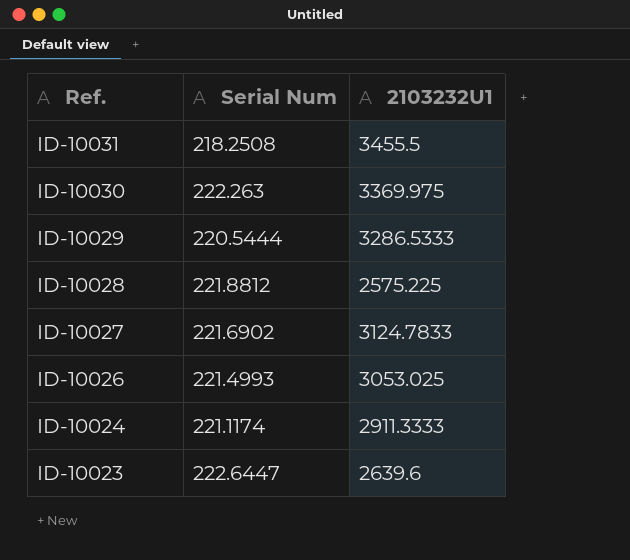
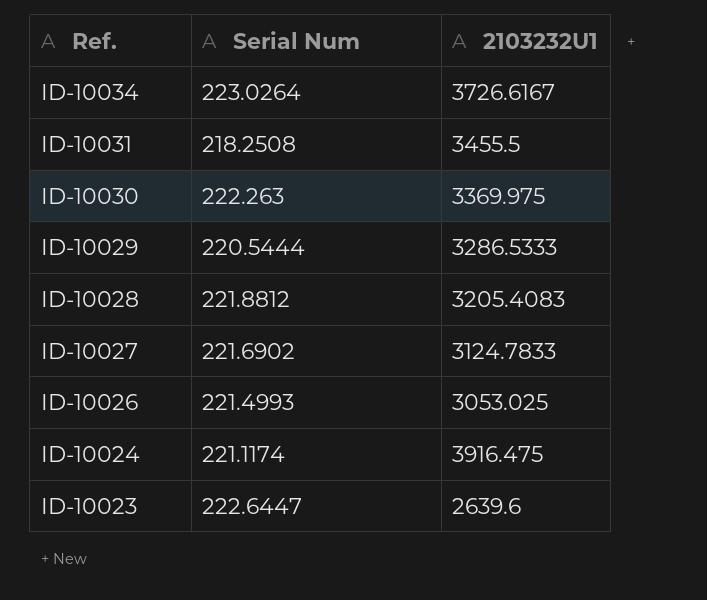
row ID-10034: none -> 223.0264 | 3726.6167
ID-10028 | 2103232U1: 2575.225 -> 3205.4083
ID-10024 | 2103232U1: 2911.3333 -> 3916.475

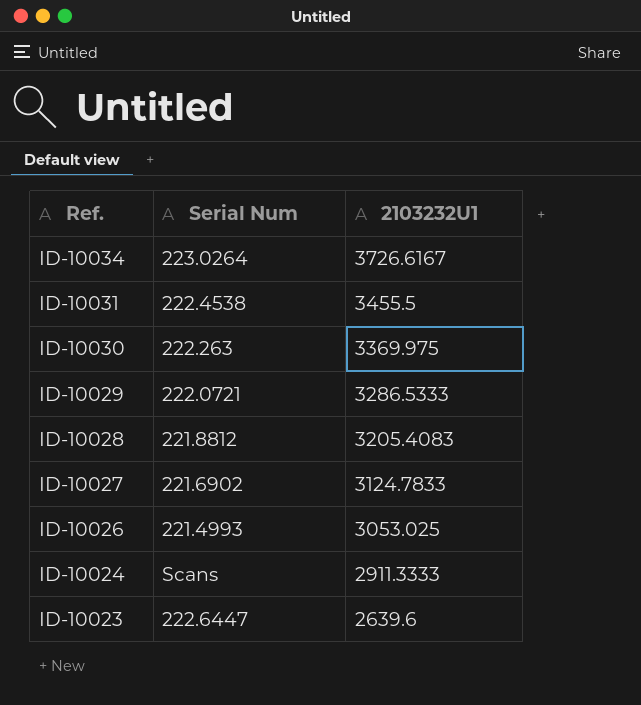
ID-10031 | Serial Num: 218.2508 -> 222.4538
ID-10029 | Serial Num: 220.5444 -> 222.0721
ID-10024 | Serial Num: 221.1174 -> Scans
ID-10024 | 2103232U1: 3916.475 -> 2911.3333

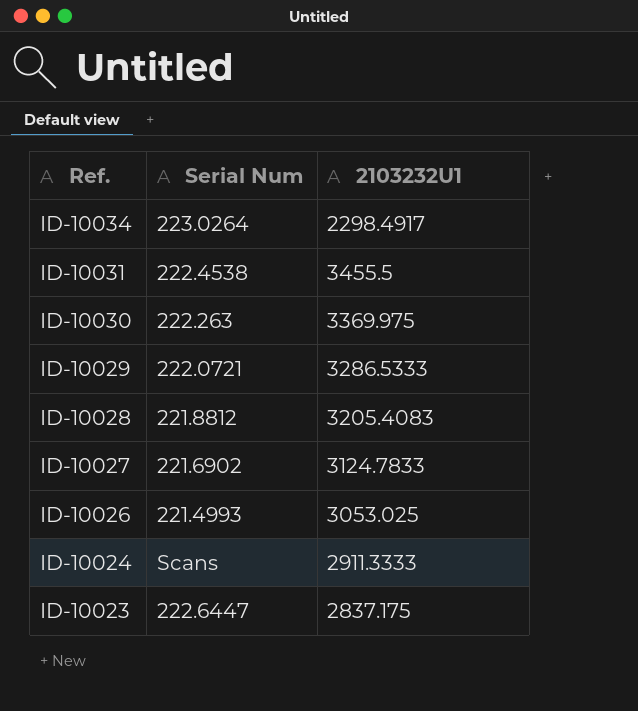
ID-10034 | 2103232U1: 3726.6167 -> 2298.4917
ID-10023 | 2103232U1: 2639.6 -> 2837.175

